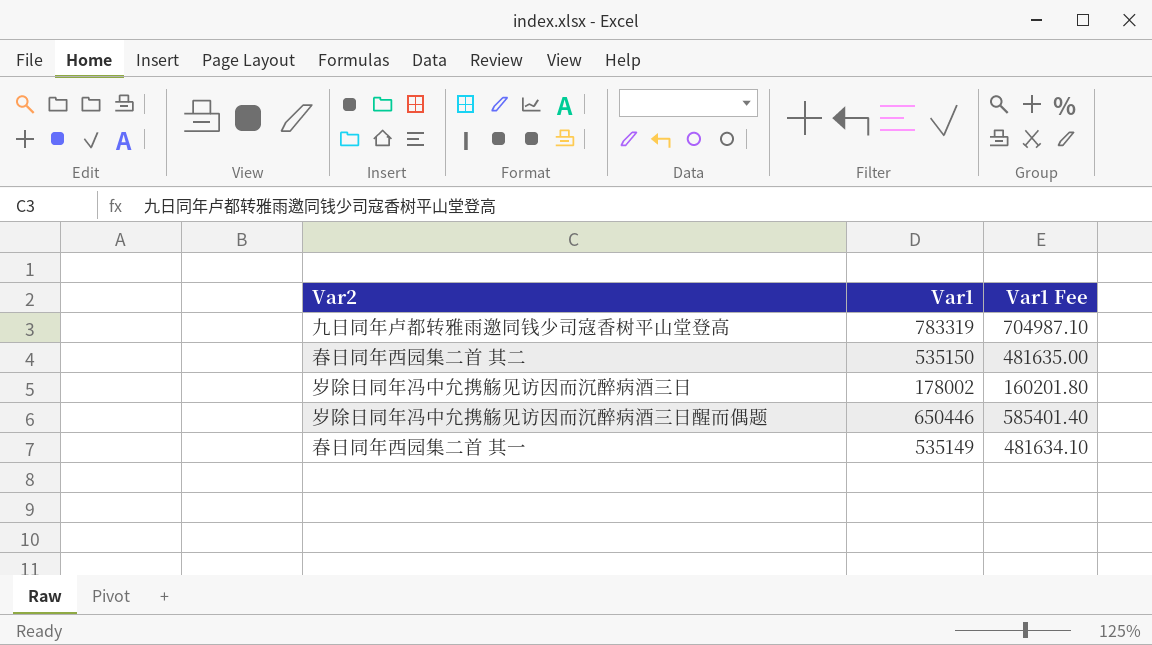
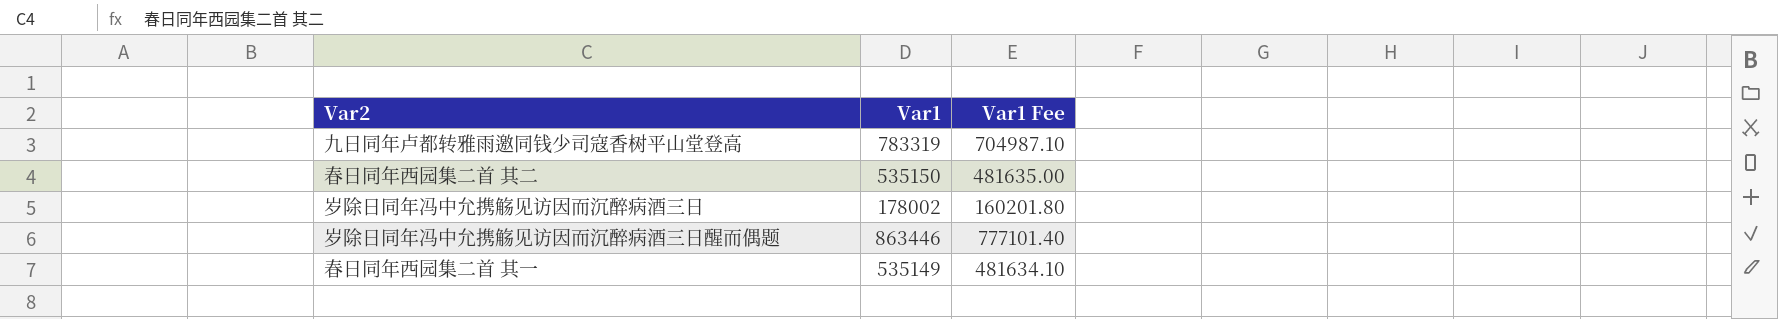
岁除日同年冯中允携觞见访因而沉醉病酒三日醒而偶题 | Var1: 650446 -> 863446
岁除日同年冯中允携觞见访因而沉醉病酒三日醒而偶题 | Var1 Fee: 585401.40 -> 777101.40

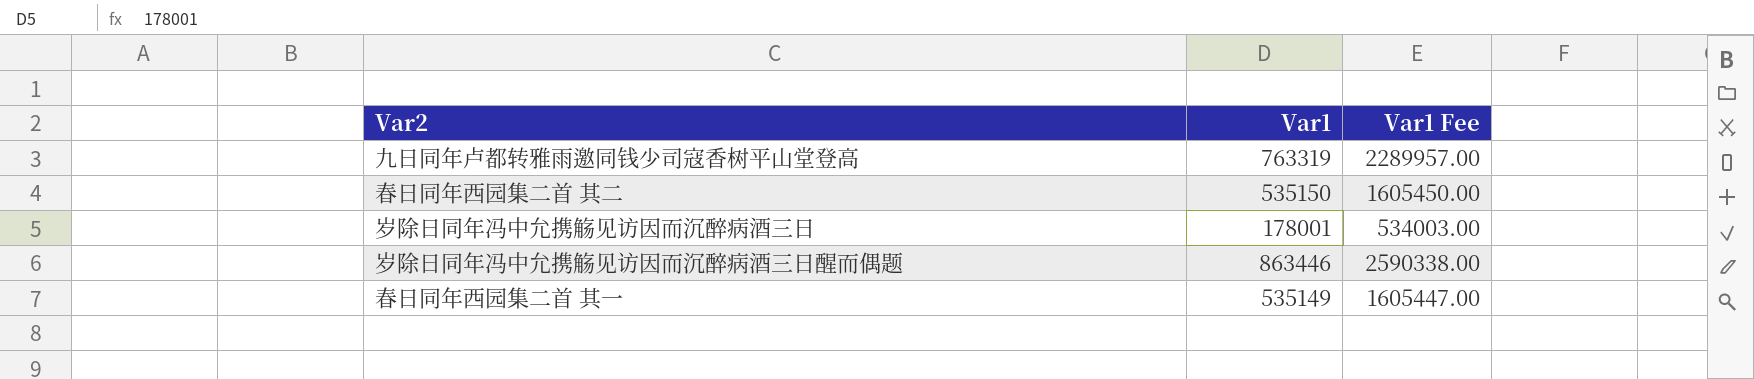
column Var1 Fee | formula: [Var1] * 0.9 -> [Var1] * 3
九日同年卢都转雅雨邀同钱少司寇香树平山堂登高 | Var1: 783319 -> 763319
岁除日同年冯中允携觞见访因而沉醉病酒三日 | Var1: 178002 -> 178001

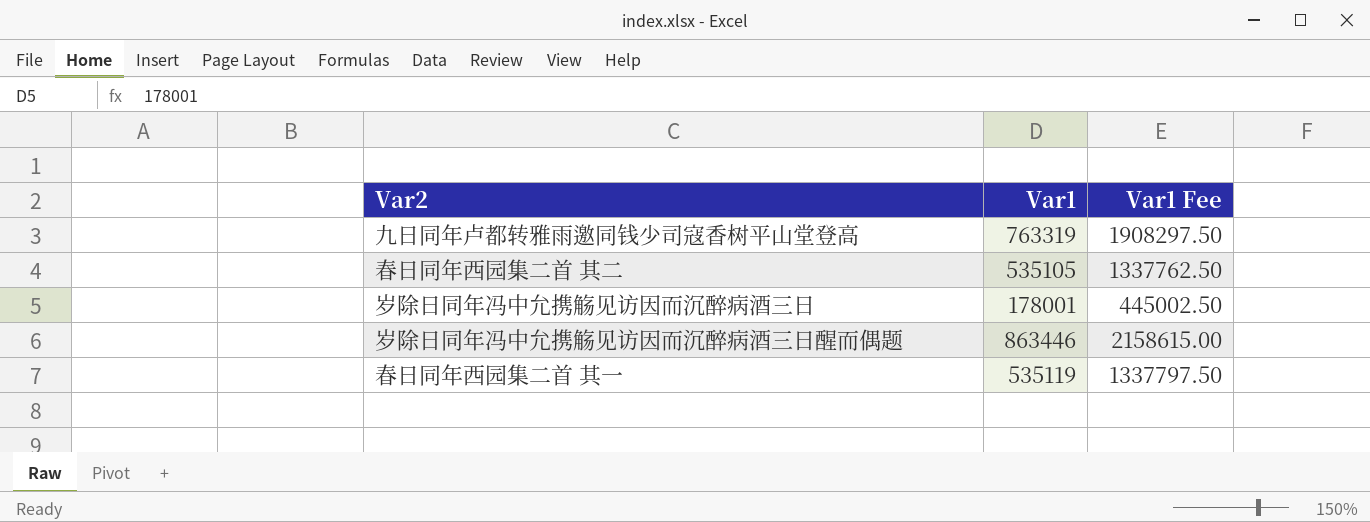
column Var1 Fee | formula: [Var1] * 3 -> [Var1] * 2.5
春日同年西园集二首 其二 | Var1: 535150 -> 535105
春日同年西园集二首 其一 | Var1: 535149 -> 535119

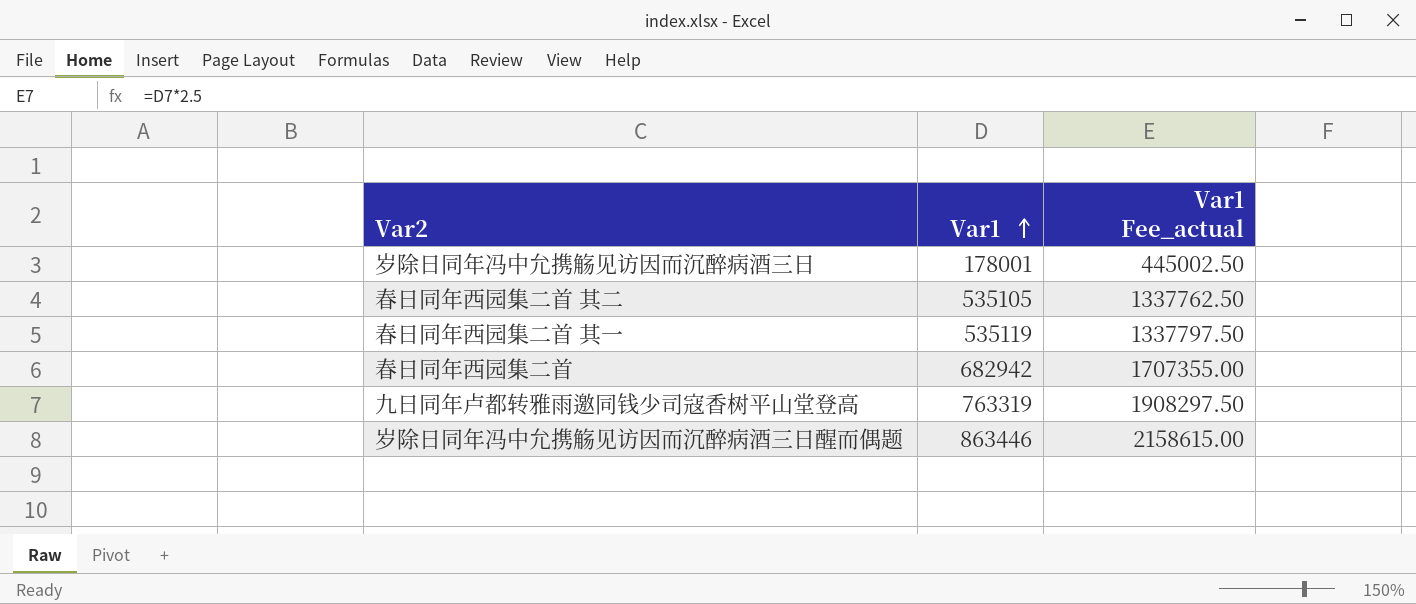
row order: none -> Var1 ascending
column name: Var1 Fee -> Var1 Fee_actual
row 春日同年西园集二首: none -> 682942 | 1707355.00

